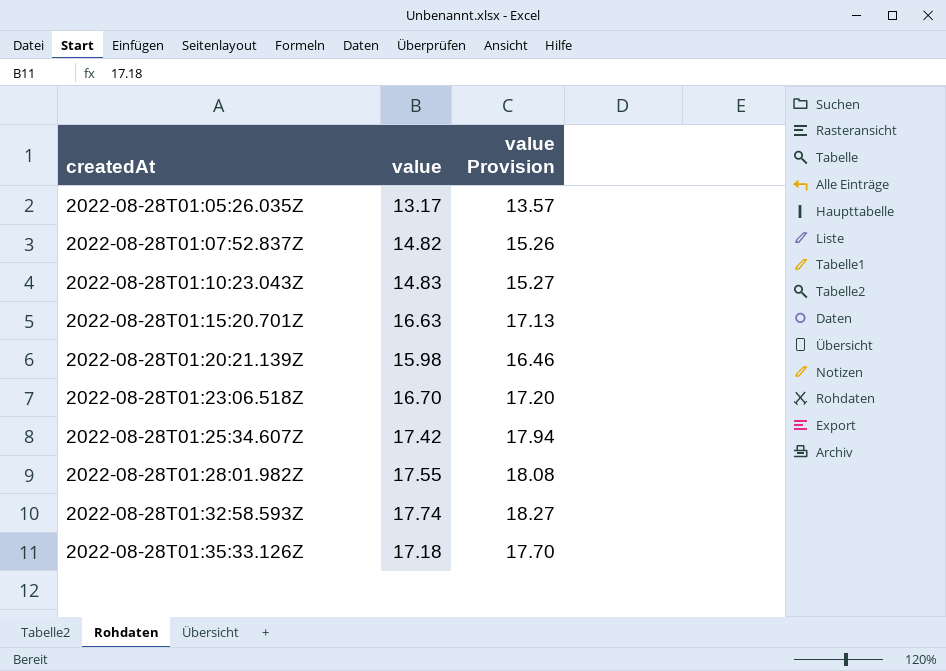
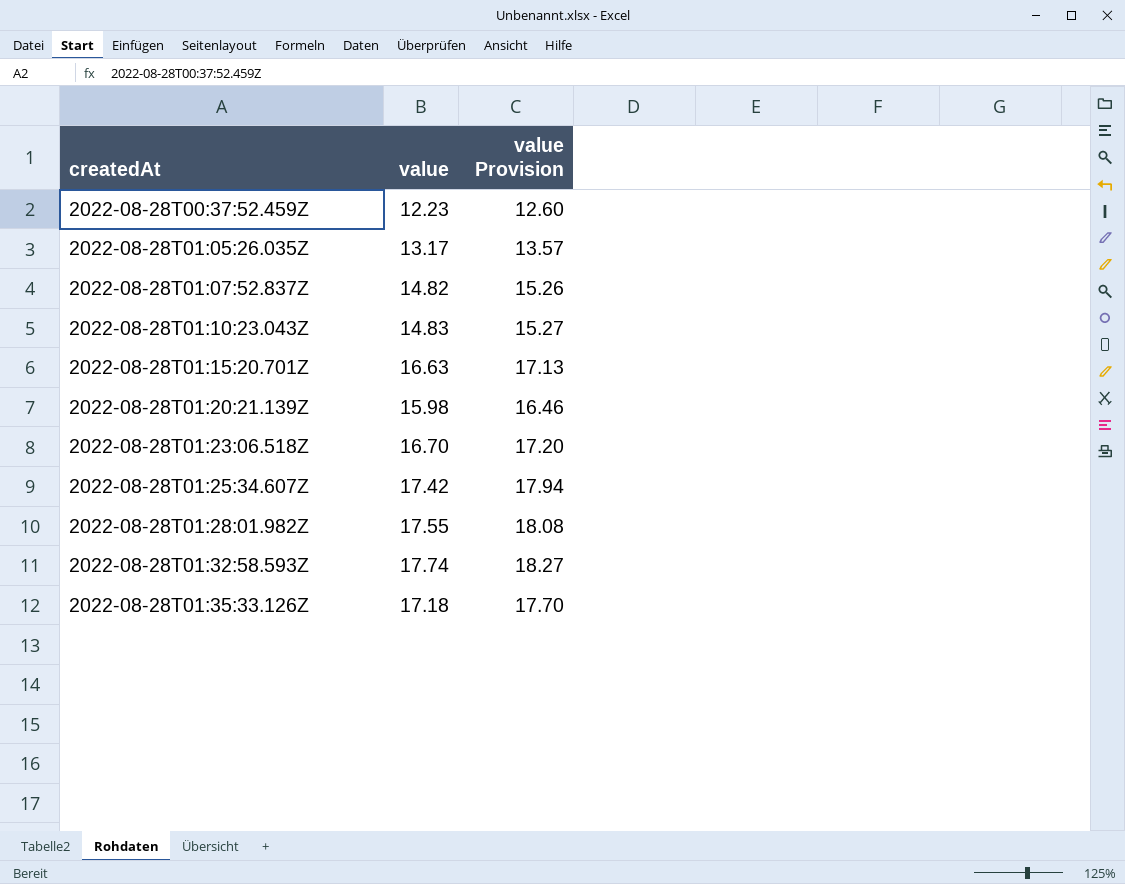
row 2022-08-28T00:37:52.459Z: none -> 12.23 | 12.60

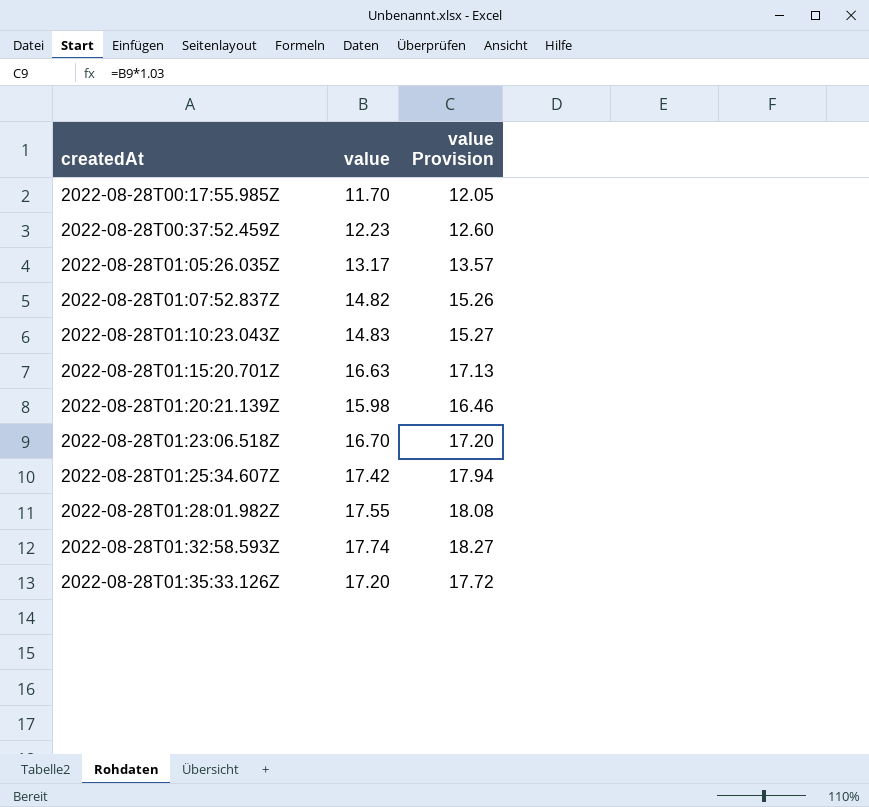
row 2022-08-28T00:17:55.985Z: none -> 11.70 | 12.05
2022-08-28T01:35:33.126Z | value: 17.18 -> 17.20
2022-08-28T01:35:33.126Z | value Provision: 17.70 -> 17.72

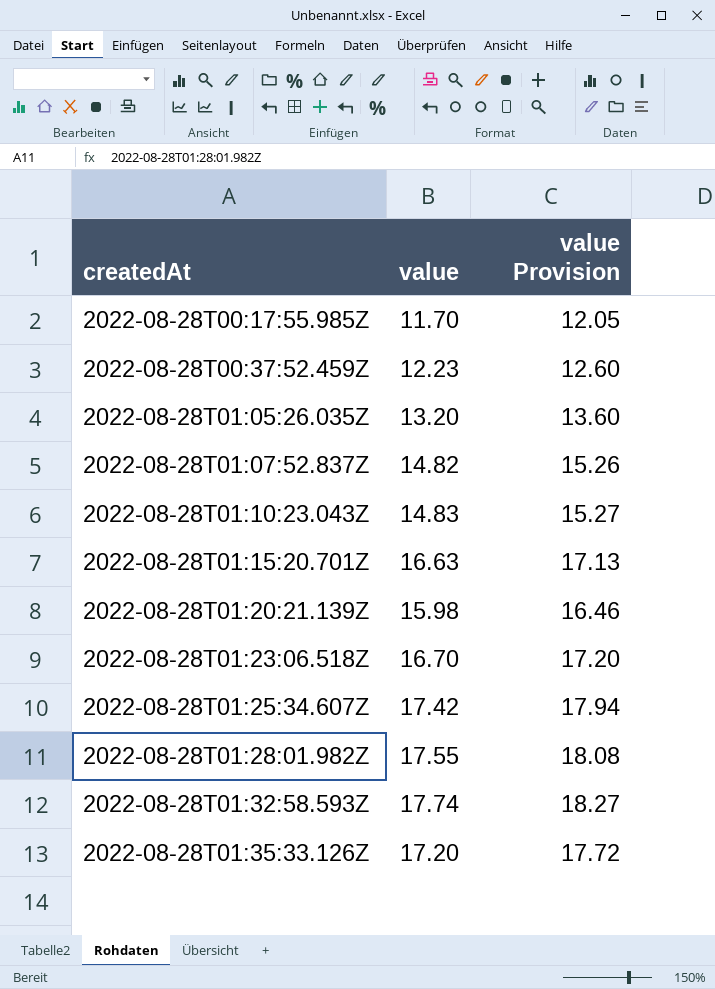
2022-08-28T01:05:26.035Z | value: 13.17 -> 13.20
2022-08-28T01:05:26.035Z | value Provision: 13.57 -> 13.60

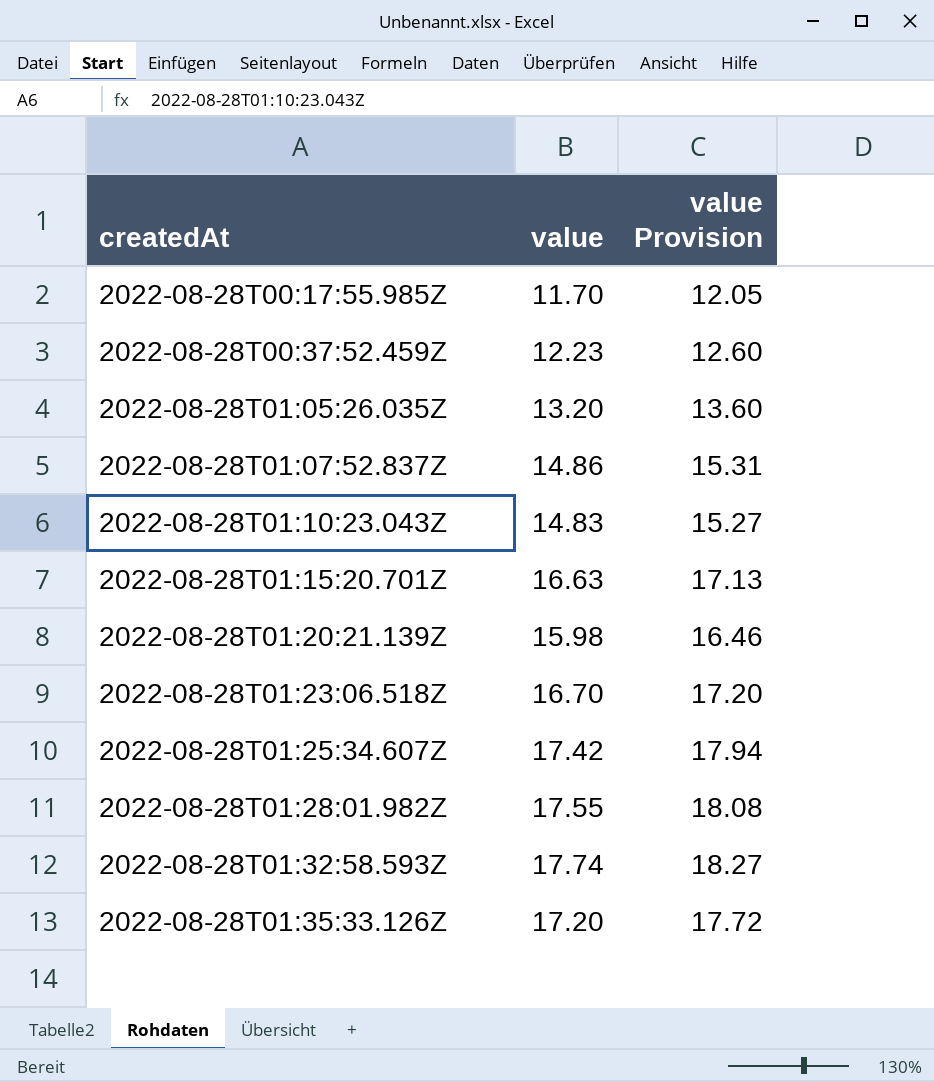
2022-08-28T01:07:52.837Z | value: 14.82 -> 14.86
2022-08-28T01:07:52.837Z | value Provision: 15.26 -> 15.31

